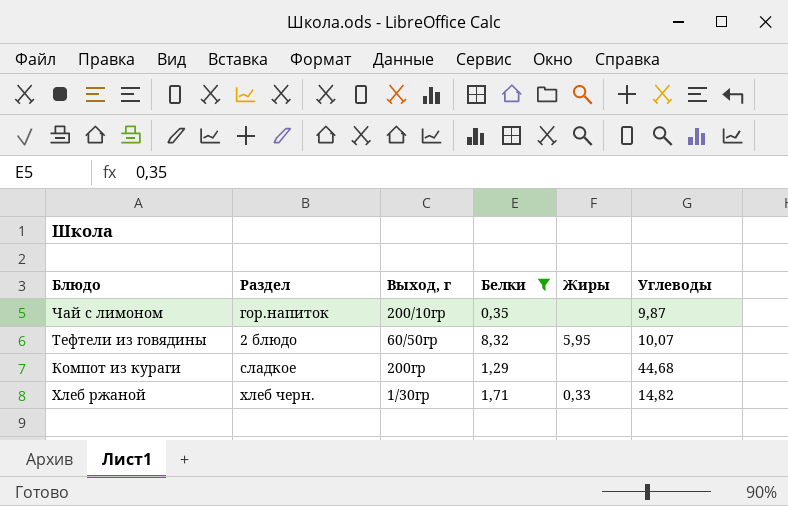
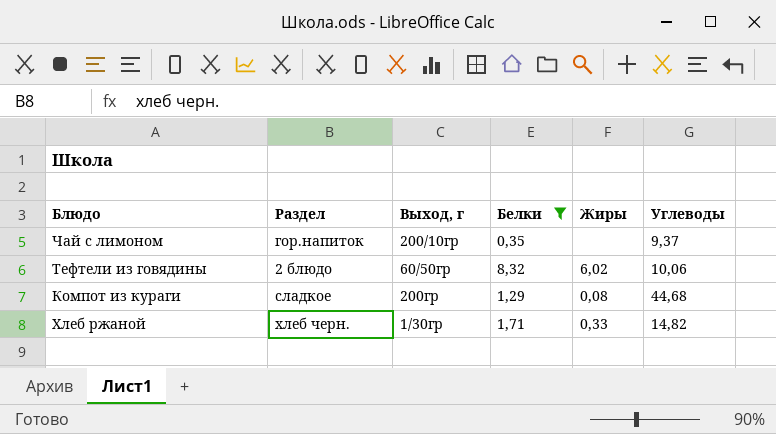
Чай с лимоном | Углеводы: 9,87 -> 9,37
Тефтели из говядины | Жиры: 5,95 -> 6,02
Тефтели из говядины | Углеводы: 10,07 -> 10,06
Компот из кураги | Жиры: none -> 0,08

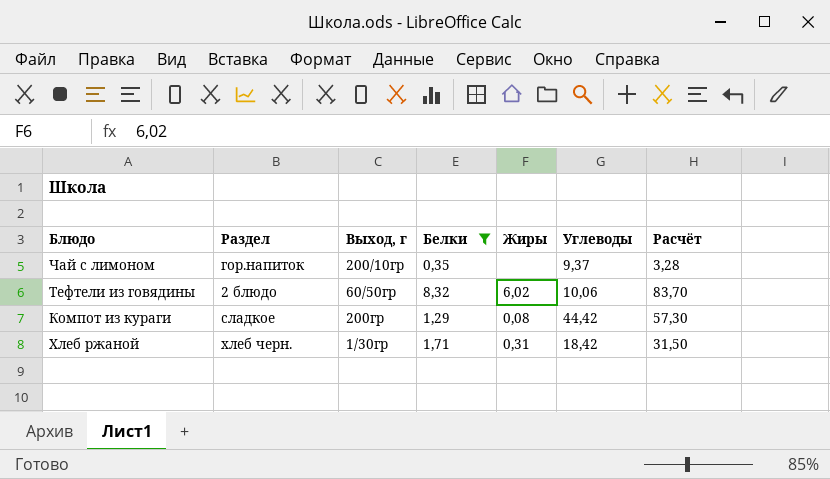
column Расчёт | formula: none -> [Белки] * [Углеводы]
Компот из кураги | Углеводы: 44,68 -> 44,42
Хлеб ржаной | Жиры: 0,33 -> 0,31
Хлеб ржаной | Углеводы: 14,82 -> 18,42

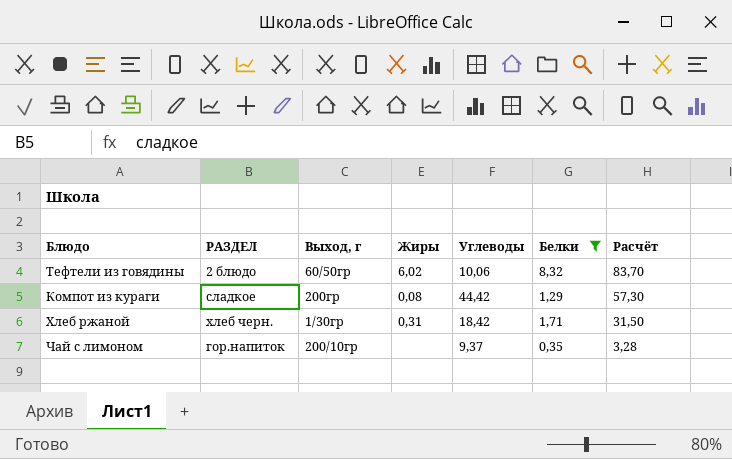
row order: none -> Расчёт descending
column name: Раздел -> РАЗДЕЛ
column Белки | position: 4 -> 6

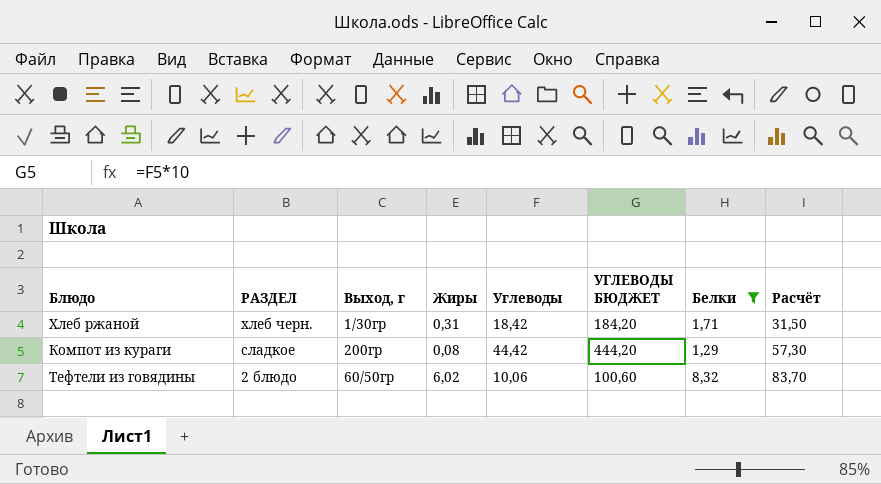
row order: Расчёт descending -> РАЗДЕЛ descending
column УГЛЕВОДЫ БЮДЖЕТ | formula: none -> [Углеводы] * 10
row Чай с лимоном: гор.напиток | 200/10гр | none | 9,37 | 0,35 | 3,28 -> none

